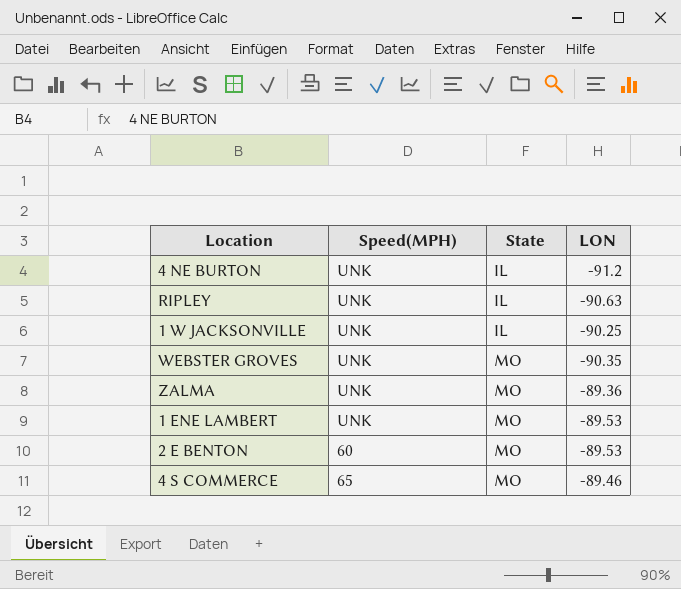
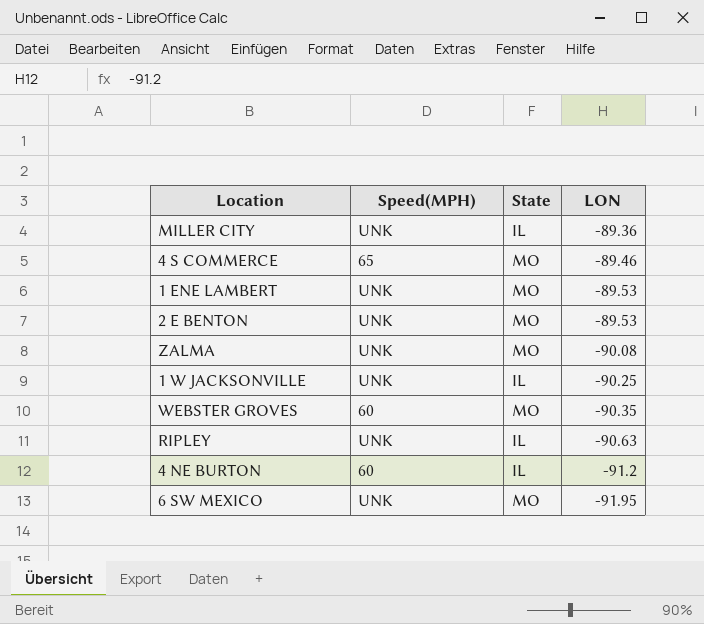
row order: State ascending -> LON descending
row MILLER CITY: none -> UNK | IL | -89.36
2 E BENTON | Speed(MPH): 60 -> UNK
ZALMA | LON: -89.36 -> -90.08
WEBSTER GROVES | Speed(MPH): UNK -> 60
4 NE BURTON | Speed(MPH): UNK -> 60
row 6 SW MEXICO: none -> UNK | MO | -91.95

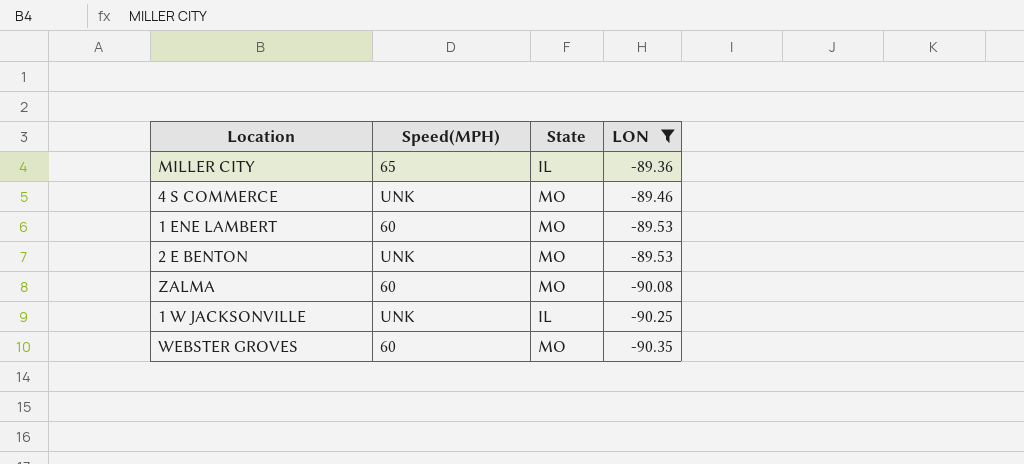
filter: none -> LON >= -90.35
MILLER CITY | Speed(MPH): UNK -> 65
4 S COMMERCE | Speed(MPH): 65 -> UNK
1 ENE LAMBERT | Speed(MPH): UNK -> 60
ZALMA | Speed(MPH): UNK -> 60

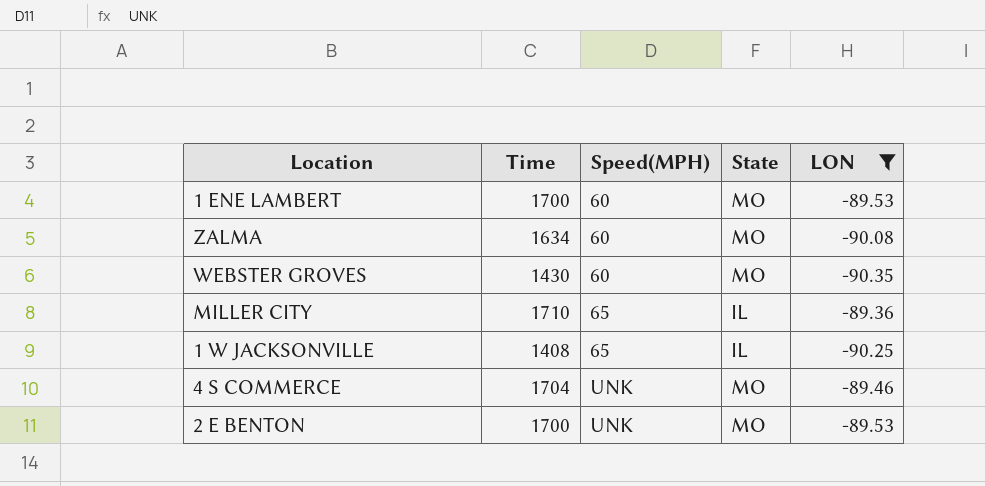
row order: LON descending -> Speed(MPH) ascending
column Time | position: none -> 2
1 W JACKSONVILLE | Speed(MPH): UNK -> 65

